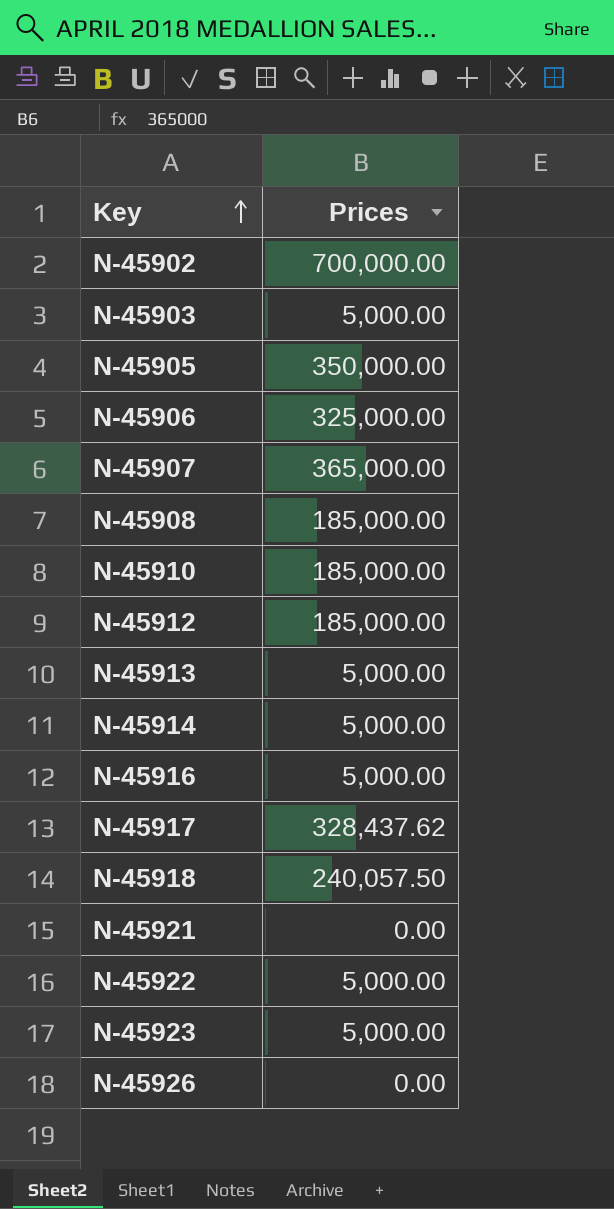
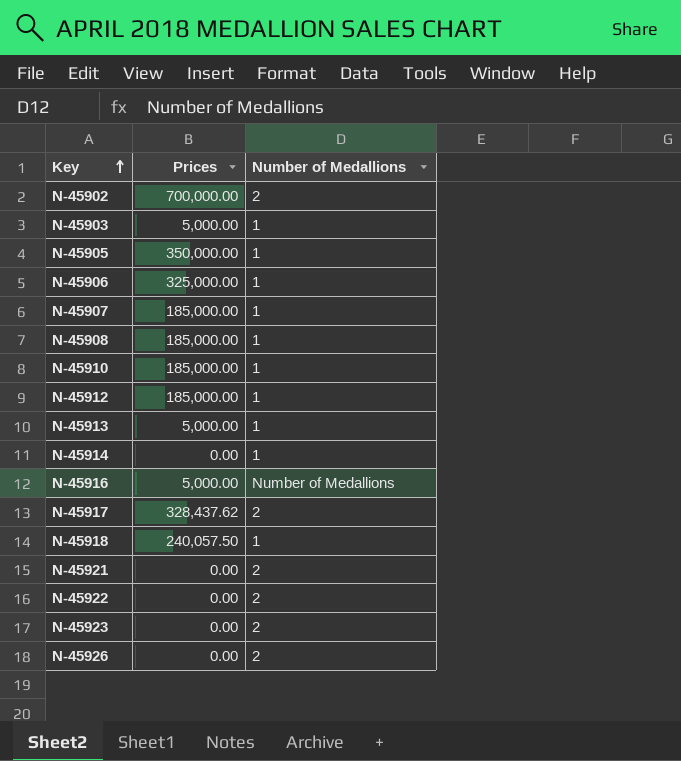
column Number of Medallions | position: none -> 3
N-45907 | Prices: 365,000.00 -> 185,000.00
N-45914 | Prices: 5,000.00 -> 0.00
N-45922 | Prices: 5,000.00 -> 0.00
N-45923 | Prices: 5,000.00 -> 0.00

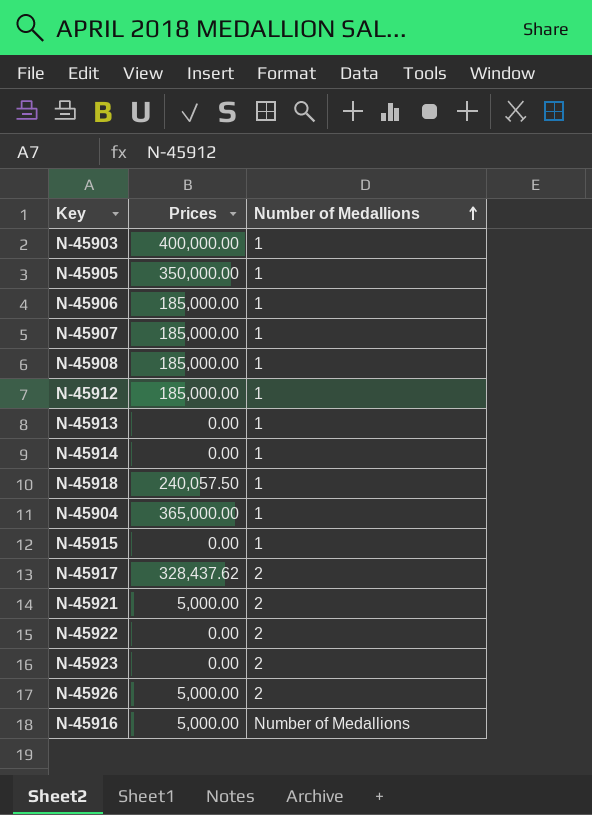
row order: Key ascending -> Number of Medallions ascending
row N-45902: 700,000.00 | 2 -> none
row N-45910: 185,000.00 | 1 -> none
N-45903 | Prices: 5,000.00 -> 400,000.00
N-45906 | Prices: 325,000.00 -> 185,000.00
N-45913 | Prices: 5,000.00 -> 0.00
row N-45904: none -> 365,000.00 | 1
row N-45915: none -> 0.00 | 1
N-45921 | Prices: 0.00 -> 5,000.00
N-45926 | Prices: 0.00 -> 5,000.00

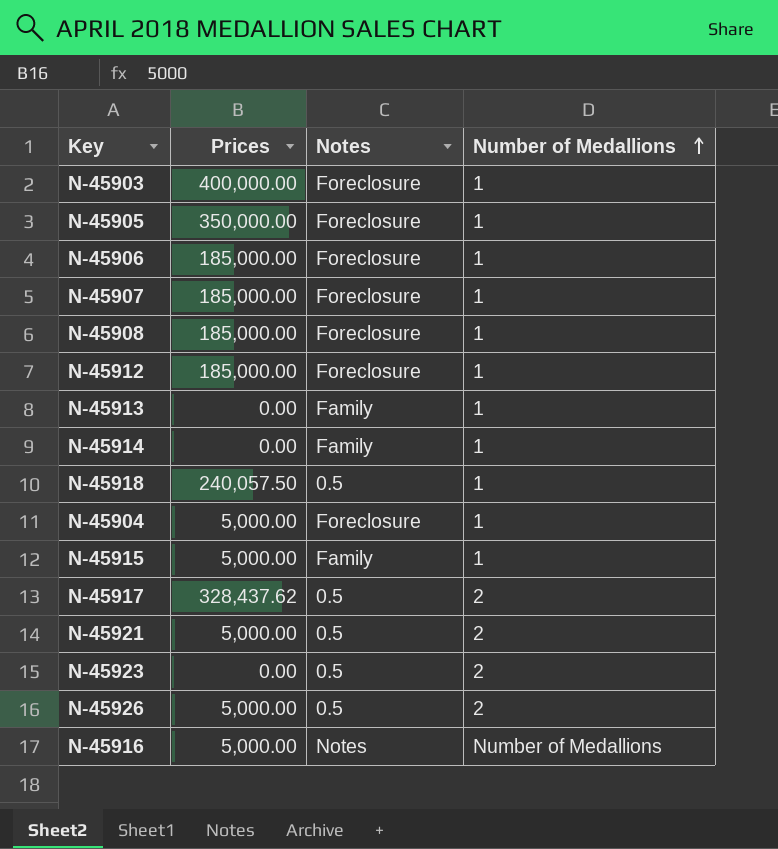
column Notes | position: none -> 3
row N-45922: 0.00 | 2 -> none
N-45904 | Prices: 365,000.00 -> 5,000.00
N-45915 | Prices: 0.00 -> 5,000.00

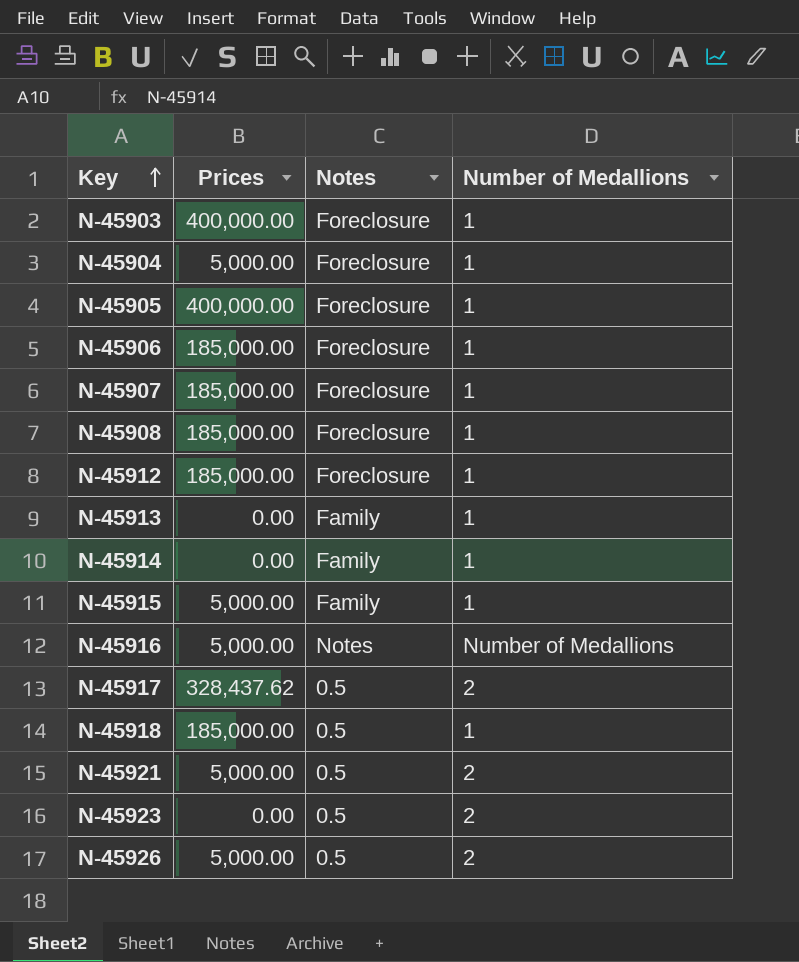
row order: Number of Medallions ascending -> Key ascending
N-45905 | Prices: 350,000.00 -> 400,000.00
N-45918 | Prices: 240,057.50 -> 185,000.00

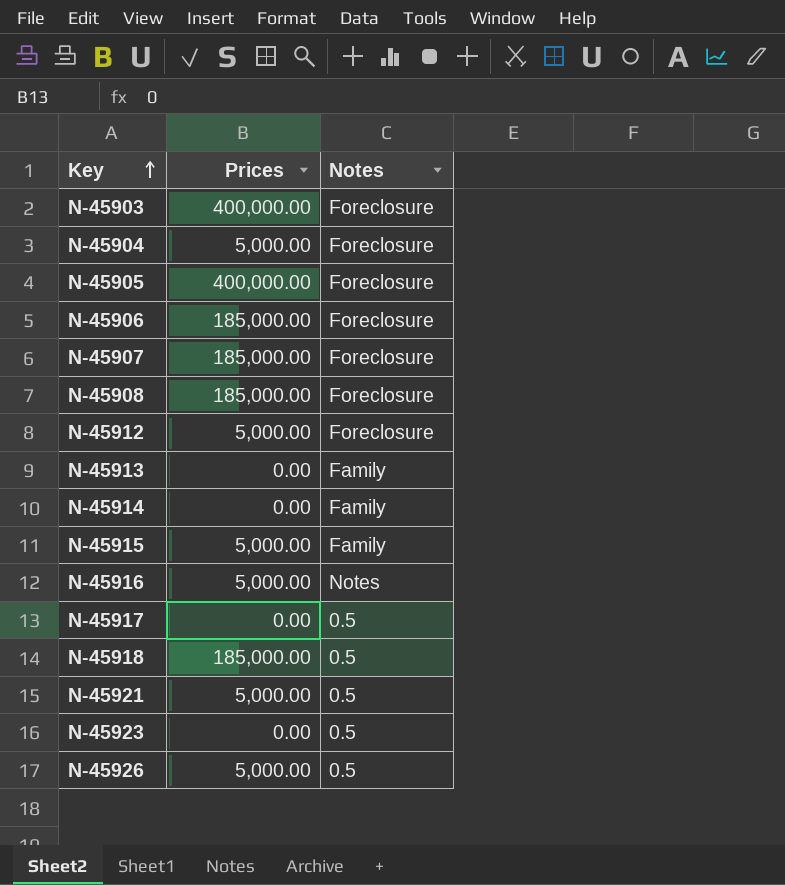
column Number of Medallions | position: 4 -> none
N-45912 | Prices: 185,000.00 -> 5,000.00
N-45917 | Prices: 328,437.62 -> 0.00

